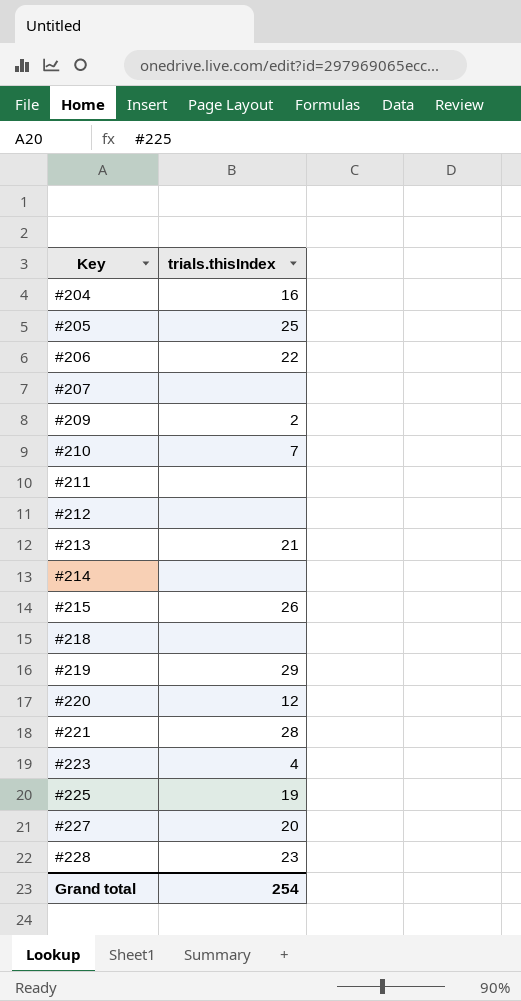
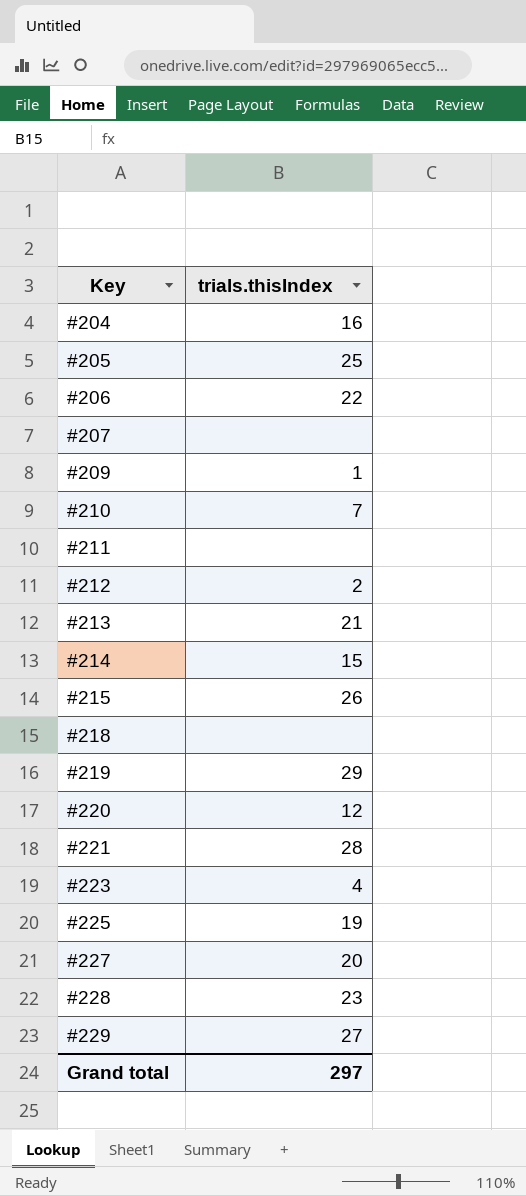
#209 | trials.thisIndex: 2 -> 1
#212 | trials.thisIndex: none -> 2
#214 | trials.thisIndex: none -> 15
row #229: none -> 27
Grand total | trials.thisIndex: 254 -> 297

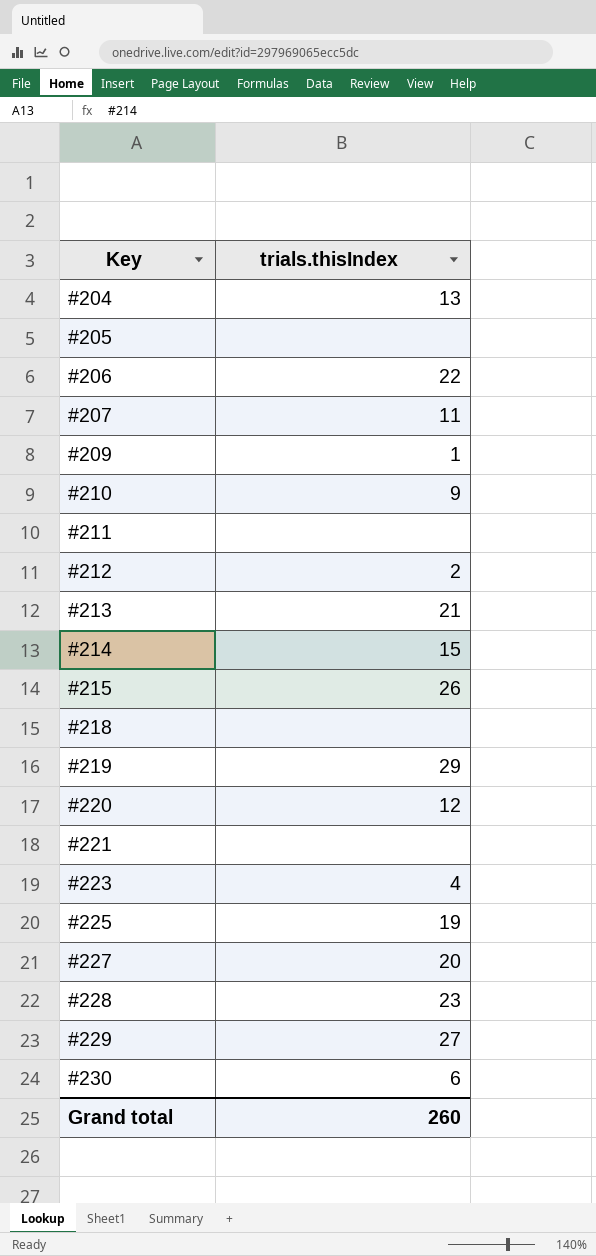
#204 | trials.thisIndex: 16 -> 13
#205 | trials.thisIndex: 25 -> none
#207 | trials.thisIndex: none -> 11
#210 | trials.thisIndex: 7 -> 9
#221 | trials.thisIndex: 28 -> none
row #230: none -> 6
Grand total | trials.thisIndex: 297 -> 260

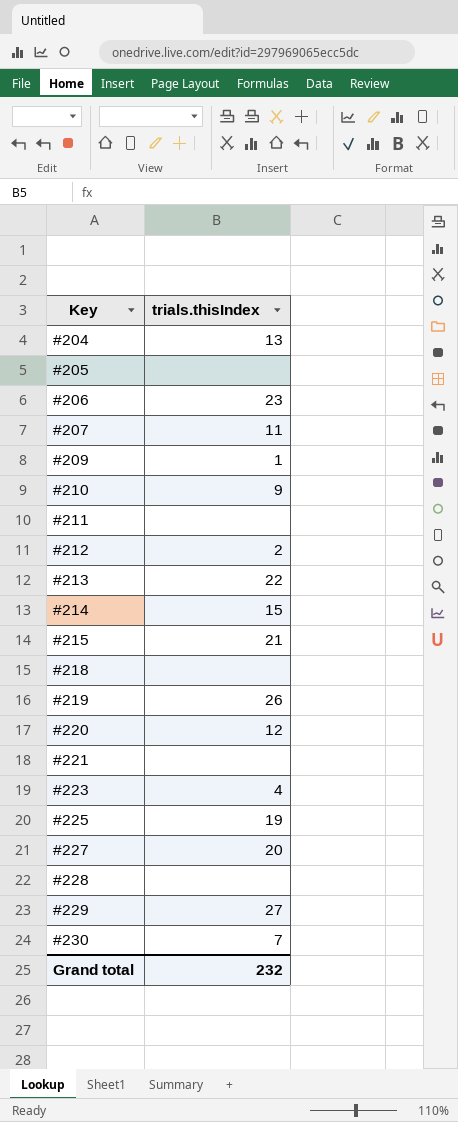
#206 | trials.thisIndex: 22 -> 23
#213 | trials.thisIndex: 21 -> 22
#215 | trials.thisIndex: 26 -> 21
#219 | trials.thisIndex: 29 -> 26
#228 | trials.thisIndex: 23 -> none
#230 | trials.thisIndex: 6 -> 7
Grand total | trials.thisIndex: 260 -> 232

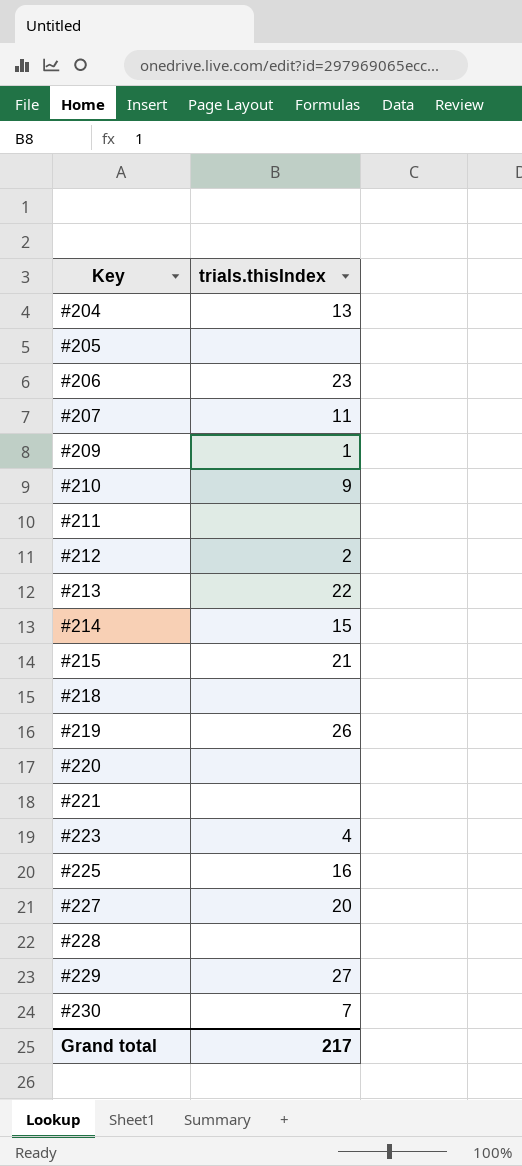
#220 | trials.thisIndex: 12 -> none
#225 | trials.thisIndex: 19 -> 16
Grand total | trials.thisIndex: 232 -> 217

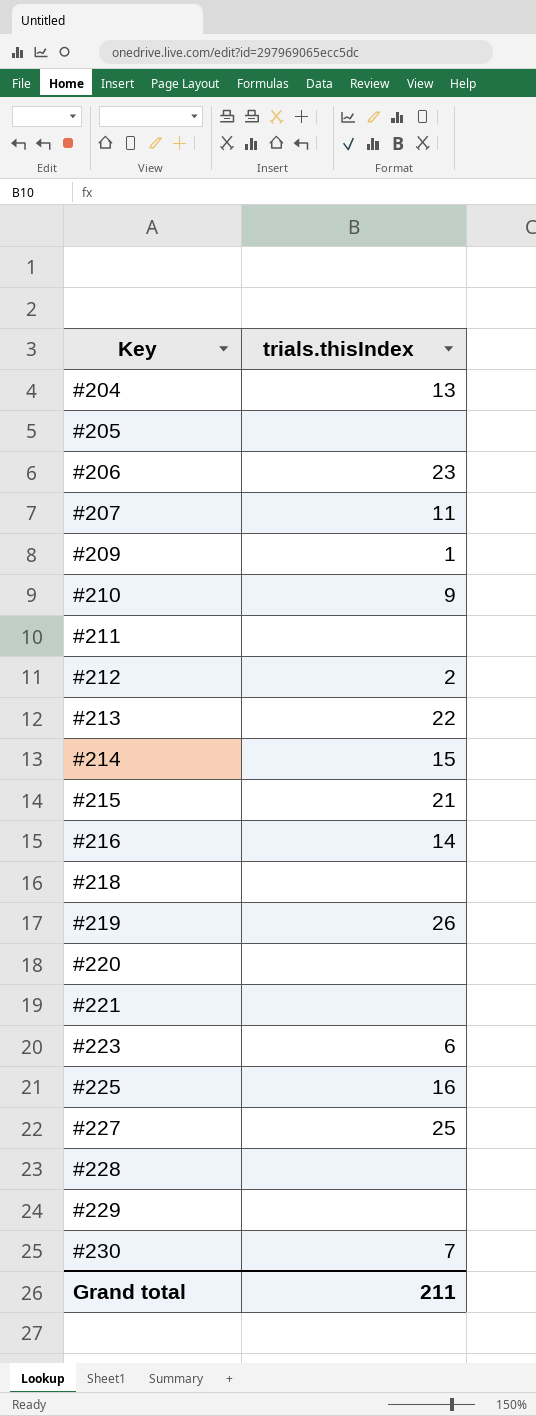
row #216: none -> 14
#223 | trials.thisIndex: 4 -> 6
#227 | trials.thisIndex: 20 -> 25
#229 | trials.thisIndex: 27 -> none
Grand total | trials.thisIndex: 217 -> 211

